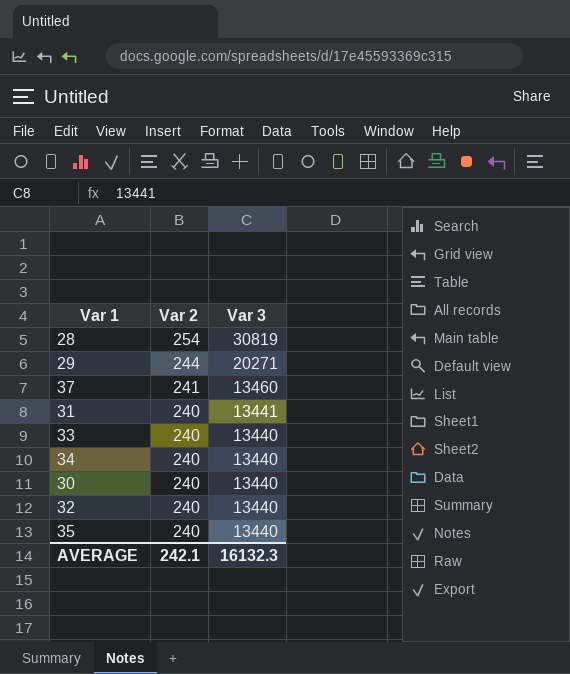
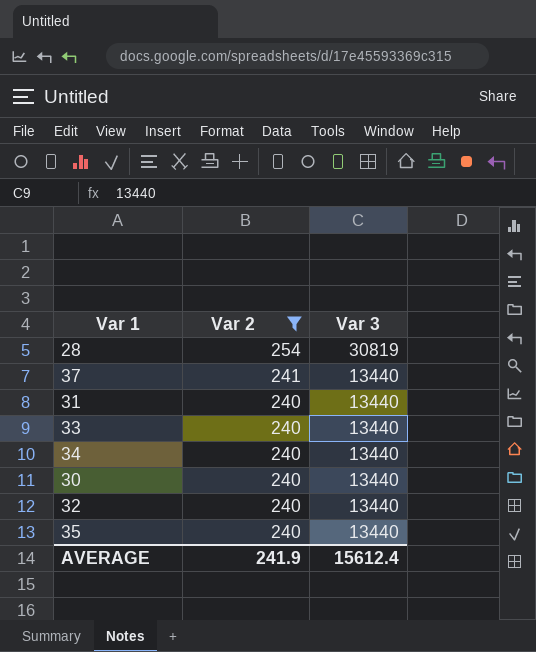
filter: none -> Var 2 != 244
37 | Var 3: 13460 -> 13440
31 | Var 3: 13441 -> 13440
AVERAGE | Var 2: 242.1 -> 241.9
AVERAGE | Var 3: 16132.3 -> 15612.4

